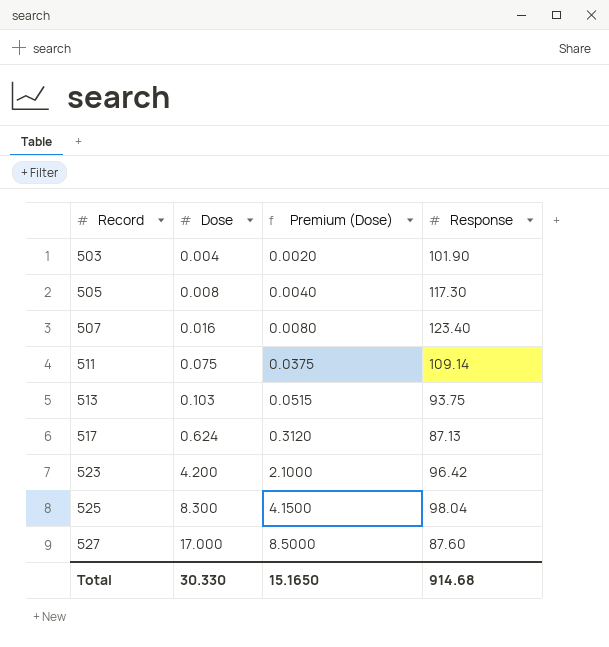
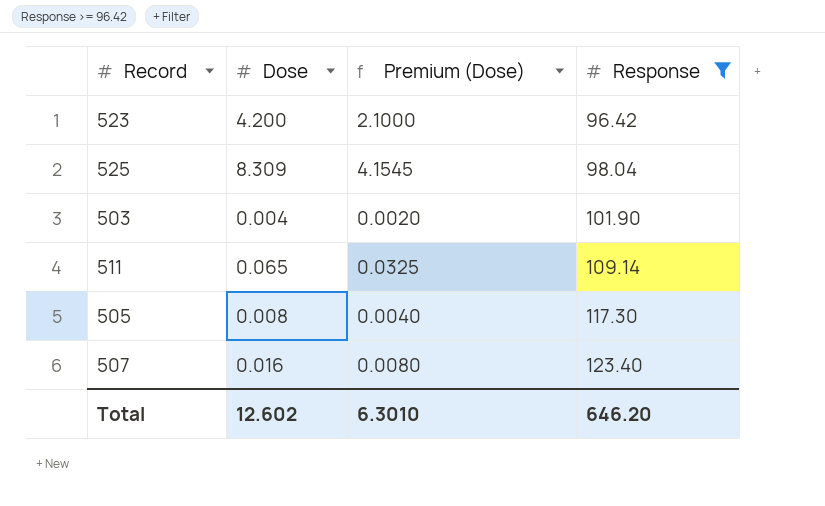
filter: none -> Response >= 96.42
row order: Record ascending -> Response ascending
525 | Dose: 8.300 -> 8.309
525 | Premium (Dose): 4.1500 -> 4.1545
511 | Dose: 0.075 -> 0.065
511 | Premium (Dose): 0.0375 -> 0.0325
Total | Dose: 30.330 -> 12.602
Total | Premium (Dose): 15.1650 -> 6.3010
Total | Response: 914.68 -> 646.20

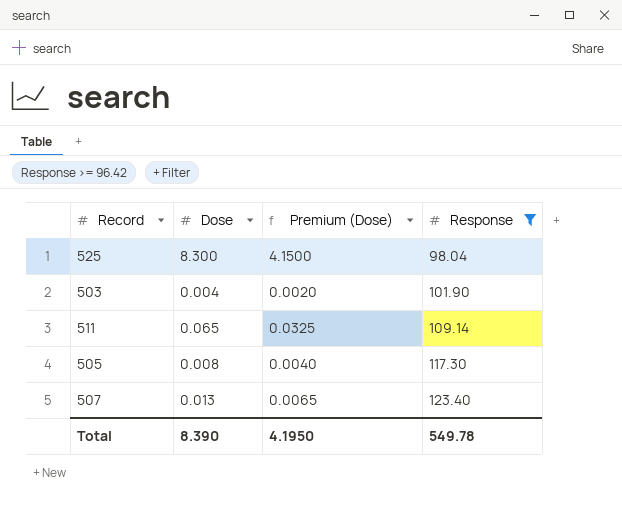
row 523: 4.200 | 2.1000 | 96.42 -> none
525 | Dose: 8.309 -> 8.300
525 | Premium (Dose): 4.1545 -> 4.1500
507 | Dose: 0.016 -> 0.013
507 | Premium (Dose): 0.0080 -> 0.0065
Total | Dose: 12.602 -> 8.390
Total | Premium (Dose): 6.3010 -> 4.1950
Total | Response: 646.20 -> 549.78

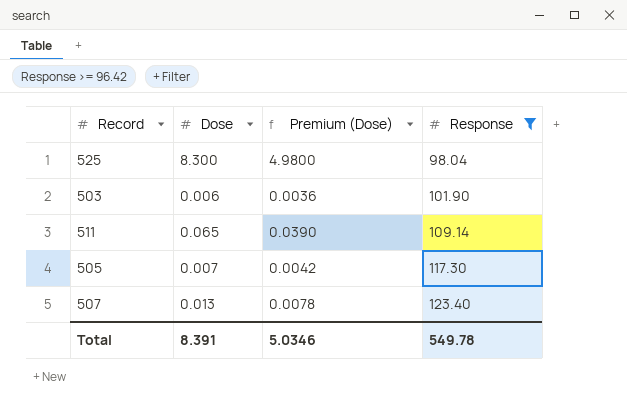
column Premium (Dose) | formula: [Dose] * 0.5 -> [Dose] * 0.6
503 | Dose: 0.004 -> 0.006
505 | Dose: 0.008 -> 0.007
Total | Dose: 8.390 -> 8.391
Total | Premium (Dose): 4.1950 -> 5.0346

